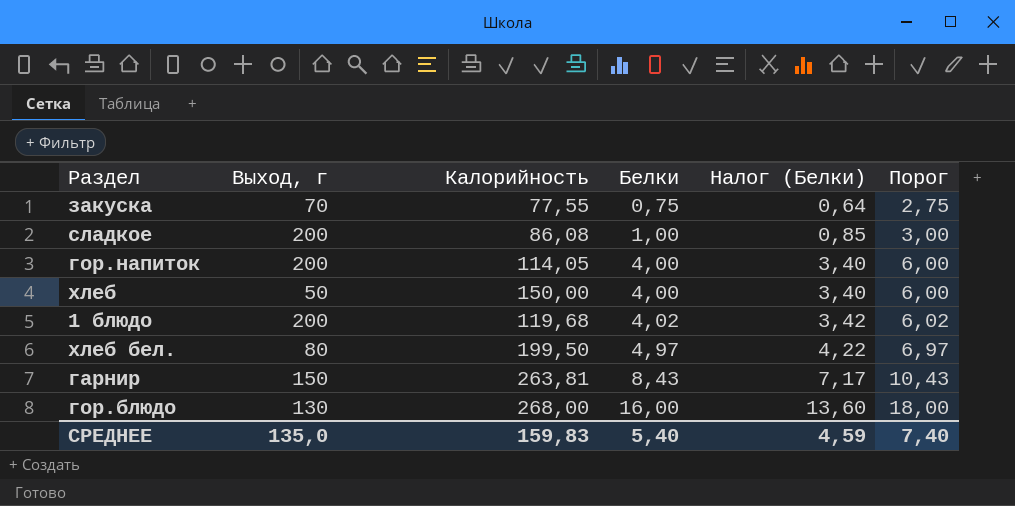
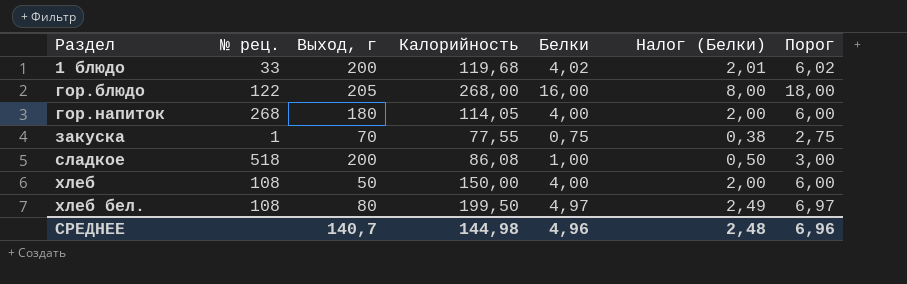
row order: Белки ascending -> Раздел ascending
column № рец. | position: none -> 2
column Налог (Белки) | formula: [Белки] * 0,85 -> [Белки] * 0,5
row гарнир: 150 | 263,81 | 8,43 | 7,17 | 10,43 -> none
гор.блюдо | Выход, г: 130 -> 205
гор.напиток | Выход, г: 200 -> 180
СРЕДНЕЕ | Выход, г: 135,0 -> 140,7
СРЕДНЕЕ | Калорийность: 159,83 -> 144,98
СРЕДНЕЕ | Белки: 5,40 -> 4,96
СРЕДНЕЕ | Налог (Белки): 4,59 -> 2,48
СРЕДНЕЕ | Порог: 7,40 -> 6,96

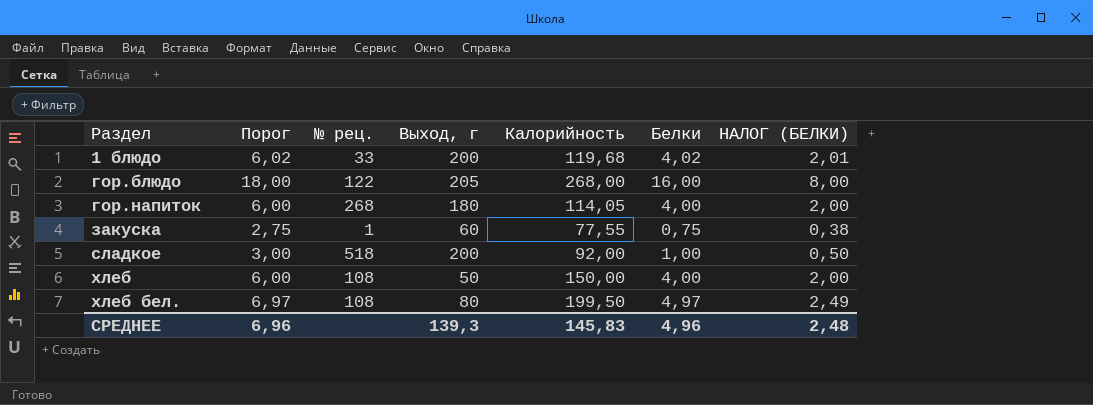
column Порог | position: 7 -> 2
column name: Налог (Белки) -> НАЛОГ (БЕЛКИ)
закуска | Выход, г: 70 -> 60
сладкое | Калорийность: 86,08 -> 92,00
СРЕДНЕЕ | Выход, г: 140,7 -> 139,3
СРЕДНЕЕ | Калорийность: 144,98 -> 145,83

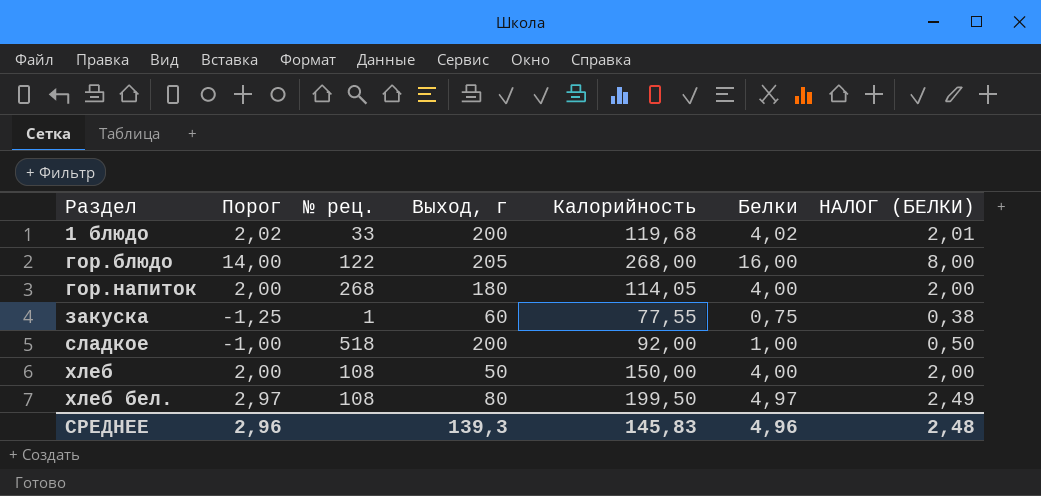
column Порог | formula: [Белки] + 2 -> [Белки] - 2
СРЕДНЕЕ | Порог: 6,96 -> 2,96

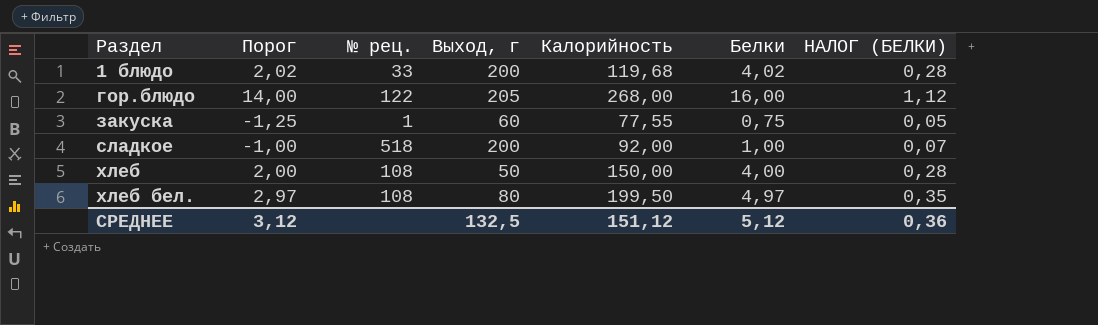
column НАЛОГ (БЕЛКИ) | formula: [Белки] * 0,5 -> [Белки] * 0,07
row гор.напиток: 2,00 | 268 | 180 | 114,05 | 4,00 | 2,00 -> none
СРЕДНЕЕ | Порог: 2,96 -> 3,12
СРЕДНЕЕ | Выход, г: 139,3 -> 132,5
СРЕДНЕЕ | Калорийность: 145,83 -> 151,12
СРЕДНЕЕ | Белки: 4,96 -> 5,12
СРЕДНЕЕ | НАЛОГ (БЕЛКИ): 2,48 -> 0,36

